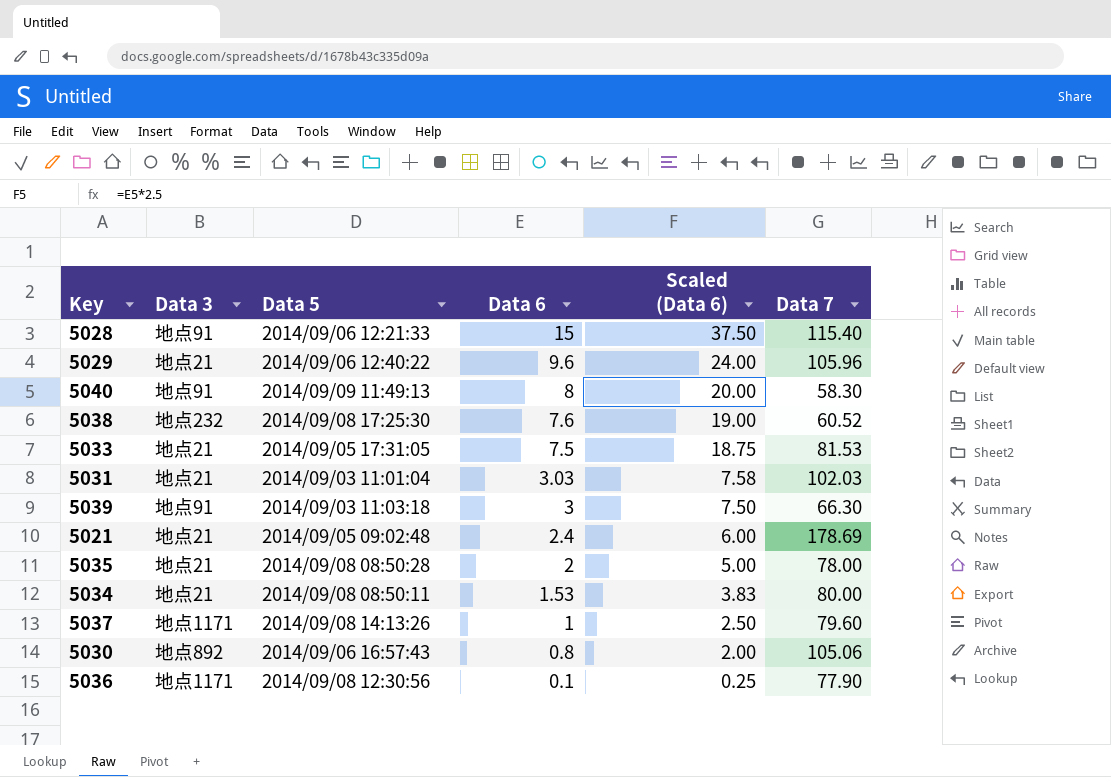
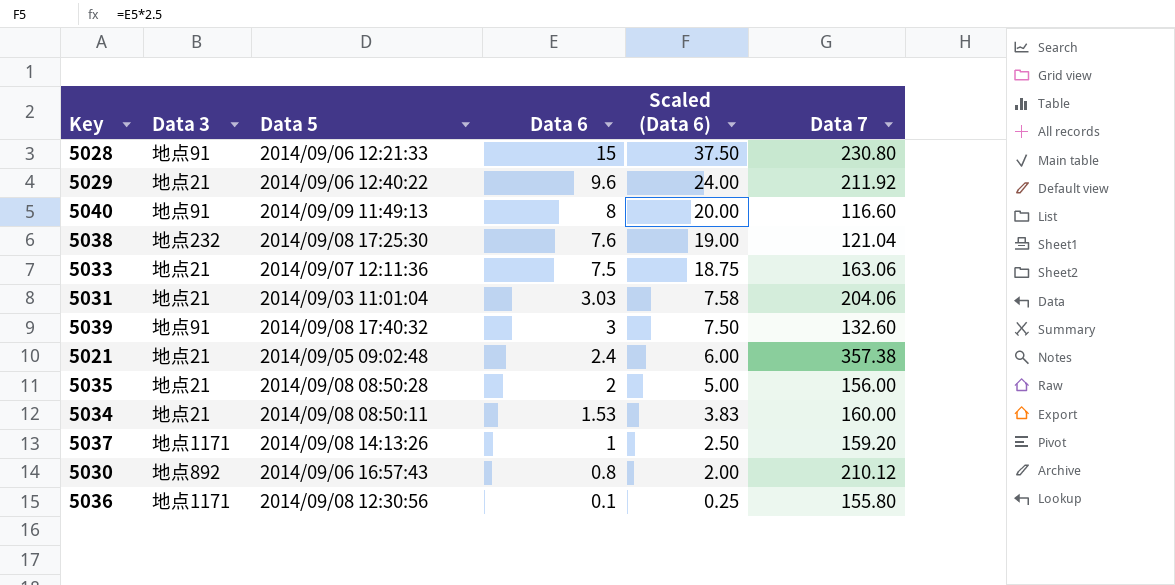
5028 | Data 7: 115.40 -> 230.80
5029 | Data 7: 105.96 -> 211.92
5040 | Data 7: 58.30 -> 116.60
5038 | Data 7: 60.52 -> 121.04
5033 | Data 5: 2014/09/05 17:31:05 -> 2014/09/07 12:11:36
5033 | Data 7: 81.53 -> 163.06
5031 | Data 7: 102.03 -> 204.06
5039 | Data 5: 2014/09/03 11:03:18 -> 2014/09/08 17:40:32
5039 | Data 7: 66.30 -> 132.60
5021 | Data 7: 178.69 -> 357.38
5035 | Data 7: 78.00 -> 156.00
5034 | Data 7: 80.00 -> 160.00
5037 | Data 7: 79.60 -> 159.20
5030 | Data 7: 105.06 -> 210.12
5036 | Data 7: 77.90 -> 155.80

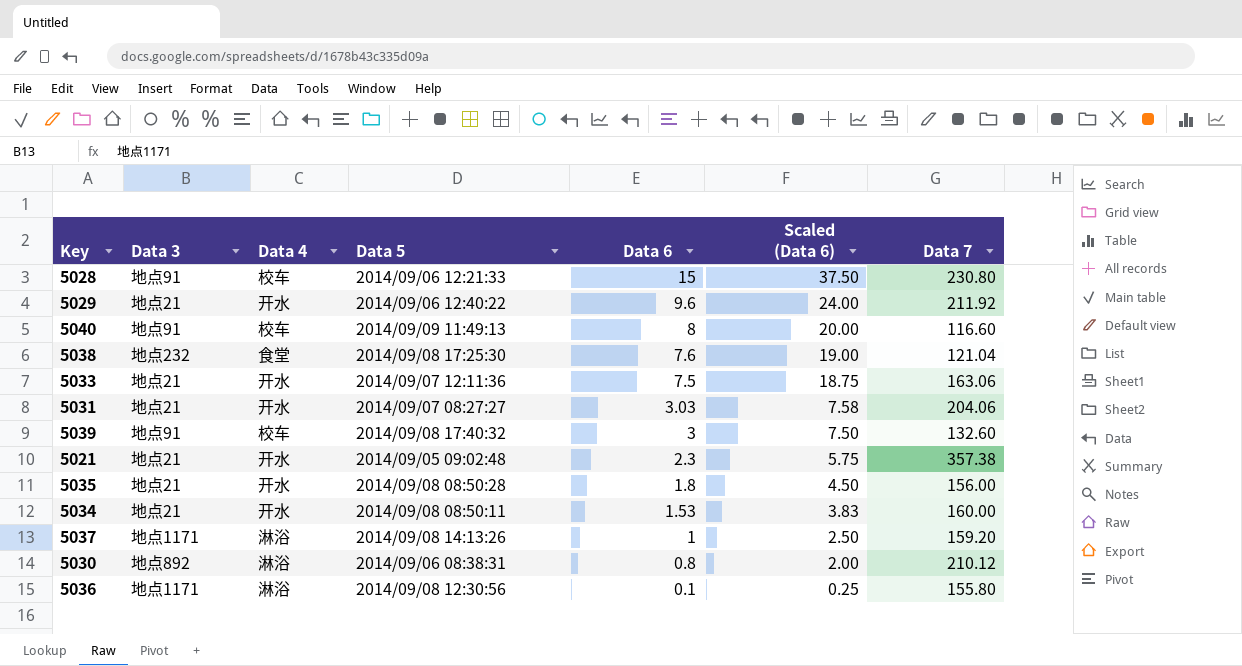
column Data 4 | position: none -> 3
5031 | Data 5: 2014/09/03 11:01:04 -> 2014/09/07 08:27:27
5021 | Data 6: 2.4 -> 2.3
5021 | Scaled (Data 6): 6.00 -> 5.75
5035 | Data 6: 2 -> 1.8
5035 | Scaled (Data 6): 5.00 -> 4.50
5030 | Data 5: 2014/09/06 16:57:43 -> 2014/09/06 08:38:31

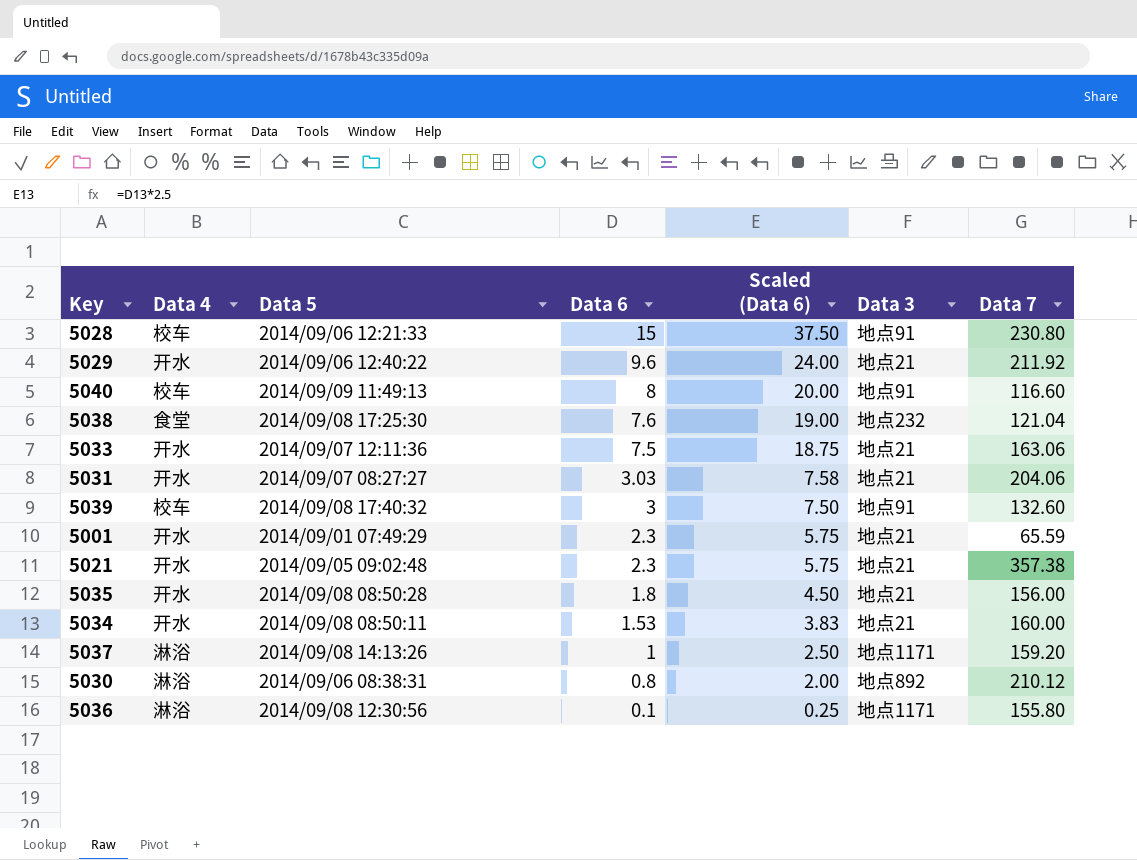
column Data 3 | position: 2 -> 6
row 5001: none -> 开水 | 2014/09/01 07:49:29 | 2.3 | 5.75 | 地点21 | 65.59

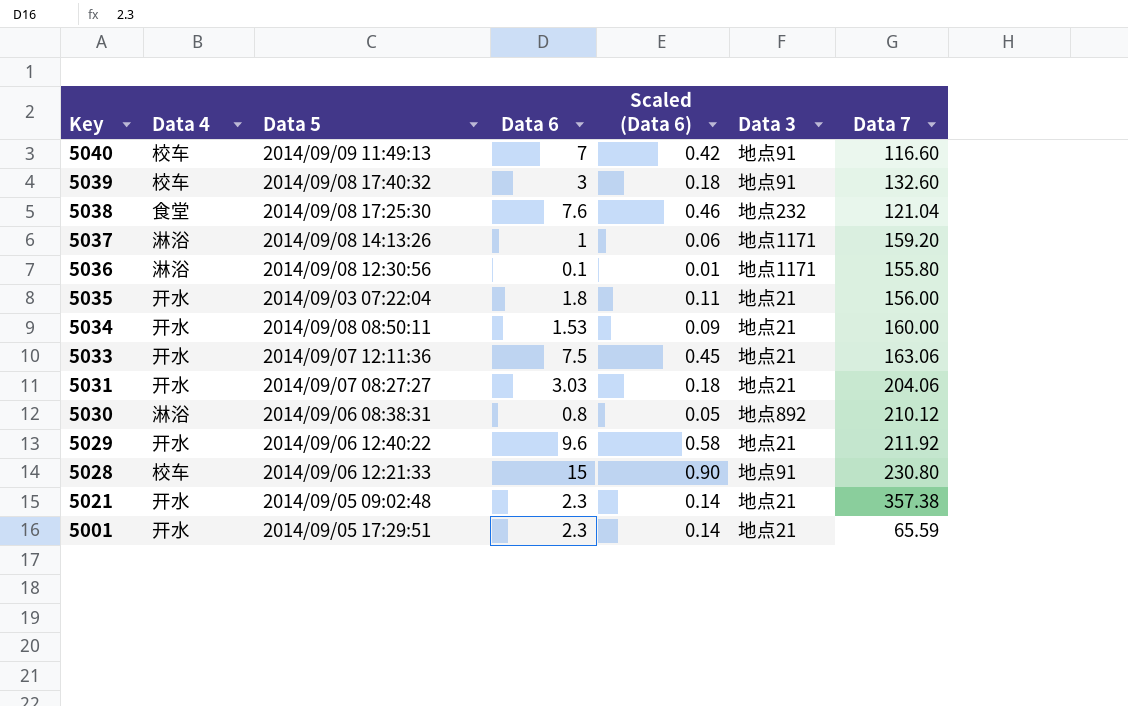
row order: Data 6 descending -> Key descending
column Scaled (Data 6) | formula: [Data 6] * 2.5 -> [Data 6] * 0.06
5040 | Data 6: 8 -> 7
5035 | Data 5: 2014/09/08 08:50:28 -> 2014/09/03 07:22:04
5001 | Data 5: 2014/09/01 07:49:29 -> 2014/09/05 17:29:51

